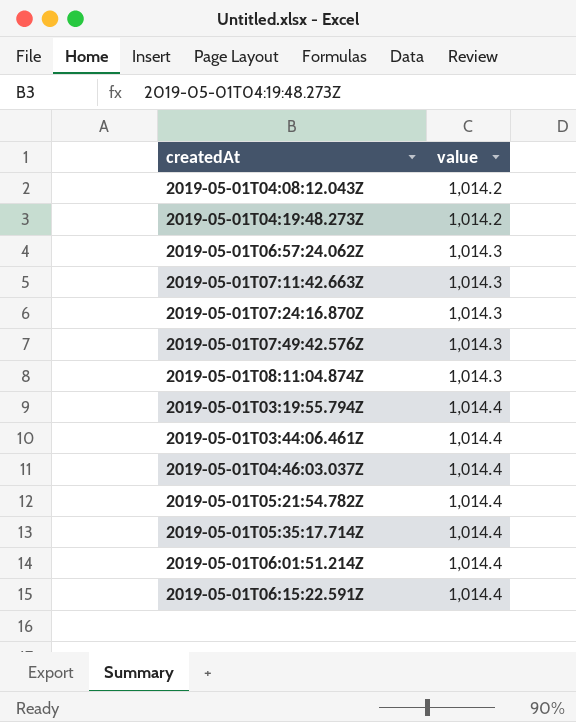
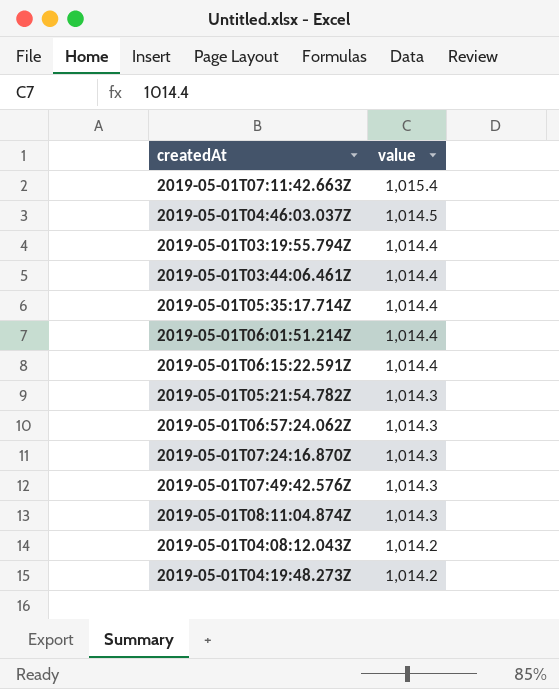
row order: value ascending -> value descending
2019-05-01T07:11:42.663Z | value: 1,014.3 -> 1,015.4
2019-05-01T04:46:03.037Z | value: 1,014.4 -> 1,014.5
2019-05-01T05:21:54.782Z | value: 1,014.4 -> 1,014.3

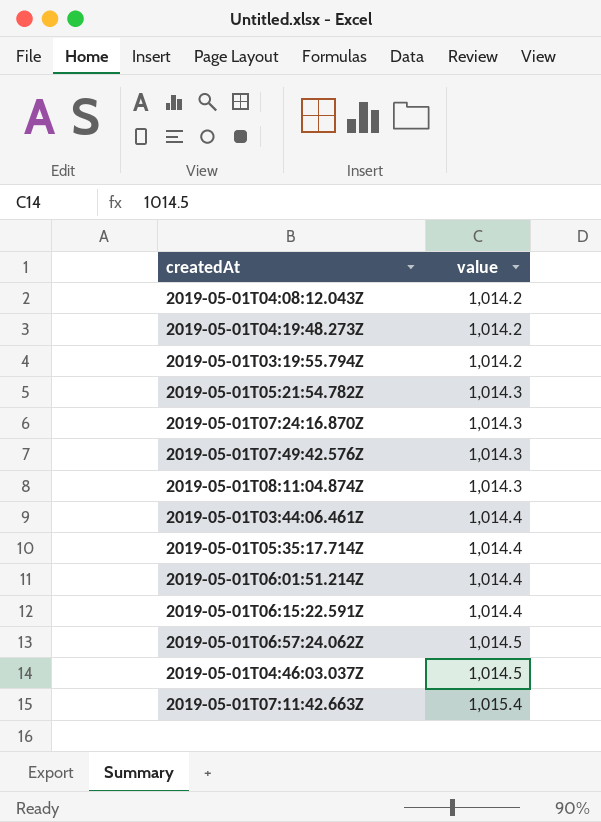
row order: value descending -> value ascending
2019-05-01T03:19:55.794Z | value: 1,014.4 -> 1,014.2
2019-05-01T06:57:24.062Z | value: 1,014.3 -> 1,014.5

